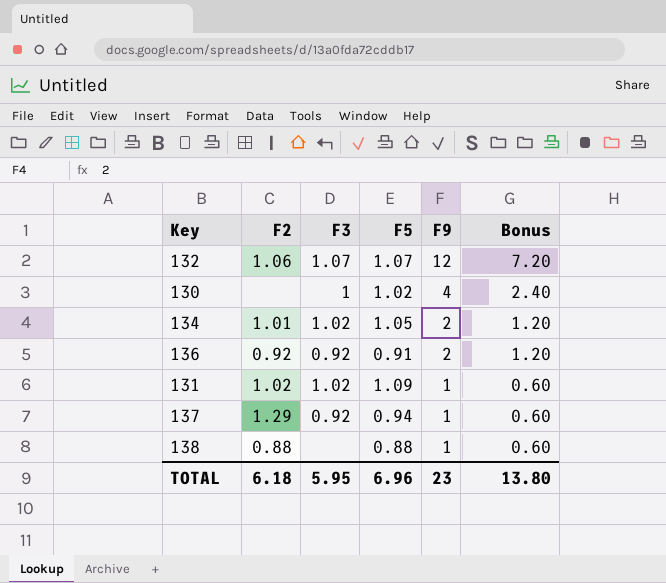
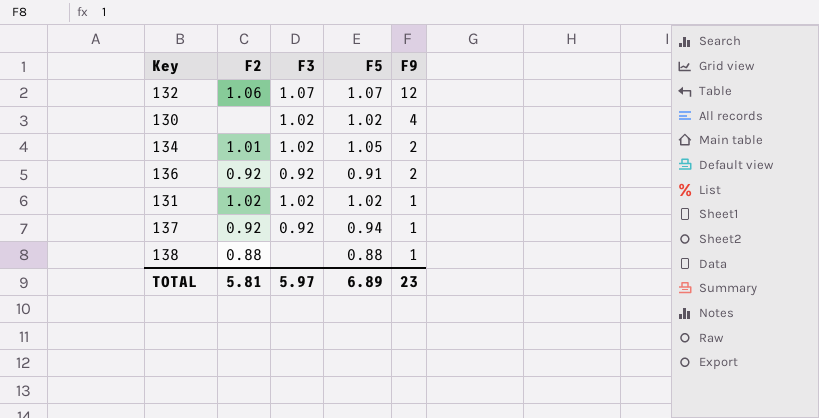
column Bonus | formula: [F9] * 0.6 -> none
130 | F3: 1 -> 1.02
131 | F5: 1.09 -> 1.02
137 | F2: 1.29 -> 0.92
TOTAL | F2: 6.18 -> 5.81
TOTAL | F3: 5.95 -> 5.97
TOTAL | F5: 6.96 -> 6.89

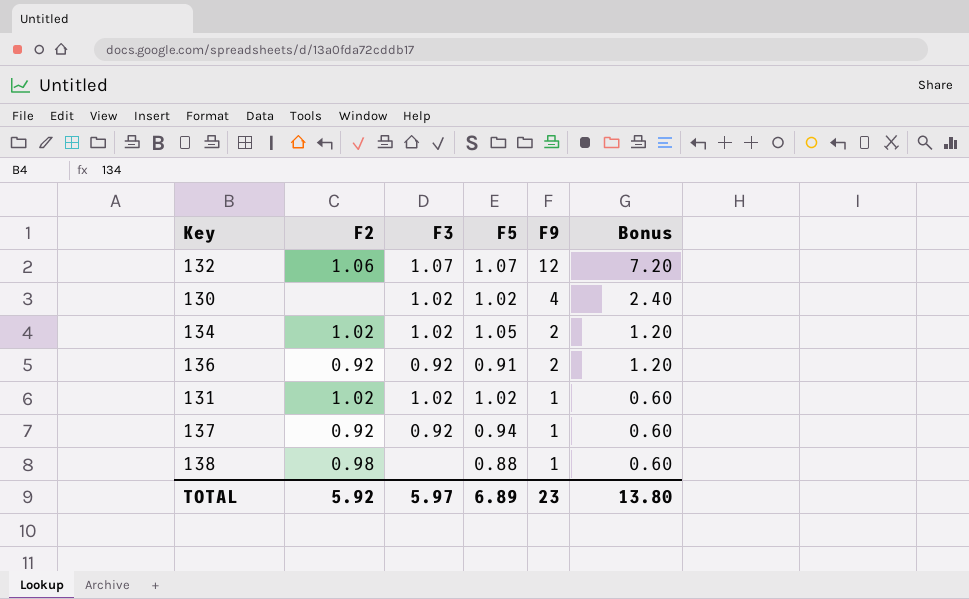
column Bonus | formula: none -> [F9] * 0.6
134 | F2: 1.01 -> 1.02
138 | F2: 0.88 -> 0.98
TOTAL | F2: 5.81 -> 5.92

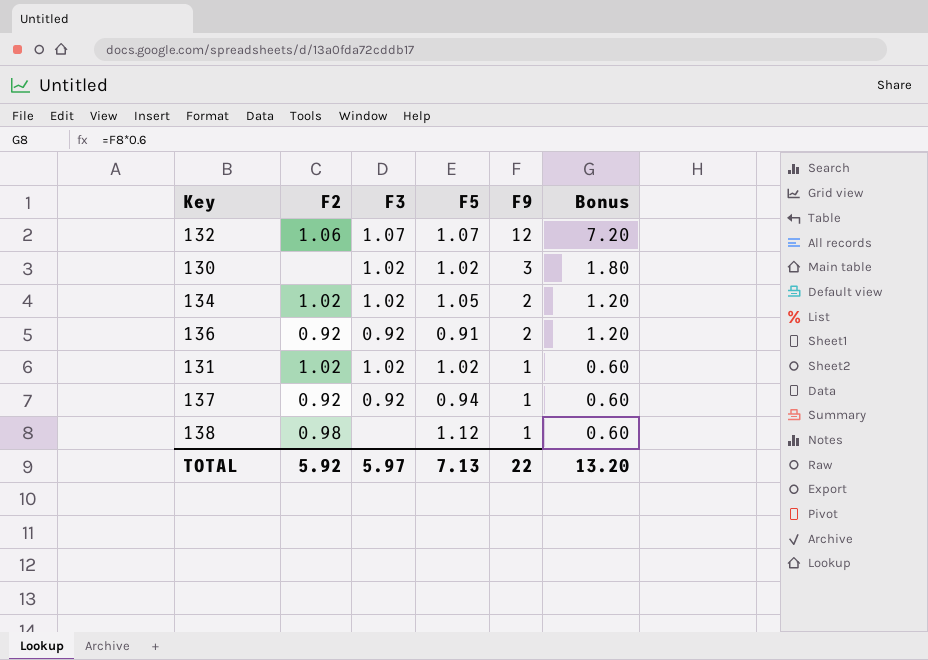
130 | F9: 4 -> 3
130 | Bonus: 2.40 -> 1.80
138 | F5: 0.88 -> 1.12
TOTAL | F5: 6.89 -> 7.13
TOTAL | F9: 23 -> 22
TOTAL | Bonus: 13.80 -> 13.20

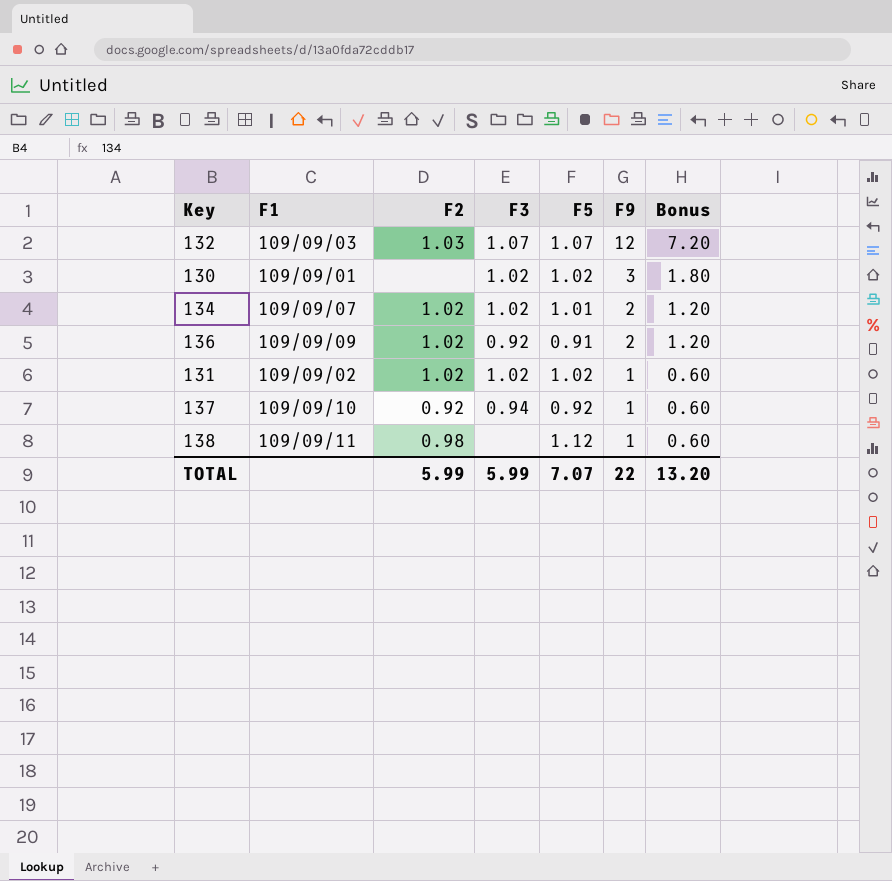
column F1 | position: none -> 2
132 | F2: 1.06 -> 1.03
134 | F5: 1.05 -> 1.01
136 | F2: 0.92 -> 1.02
137 | F3: 0.92 -> 0.94
137 | F5: 0.94 -> 0.92
TOTAL | F2: 5.92 -> 5.99
TOTAL | F3: 5.97 -> 5.99
TOTAL | F5: 7.13 -> 7.07

